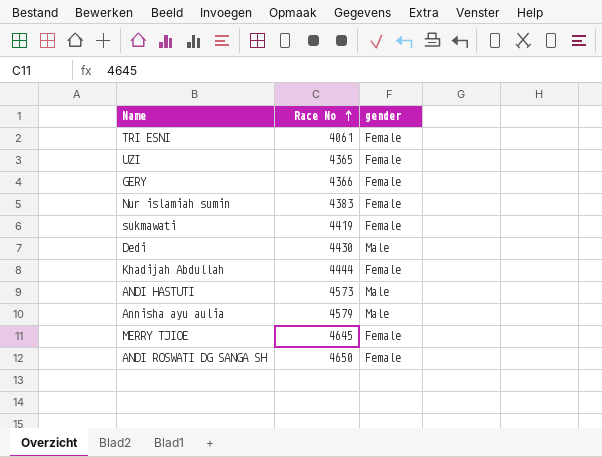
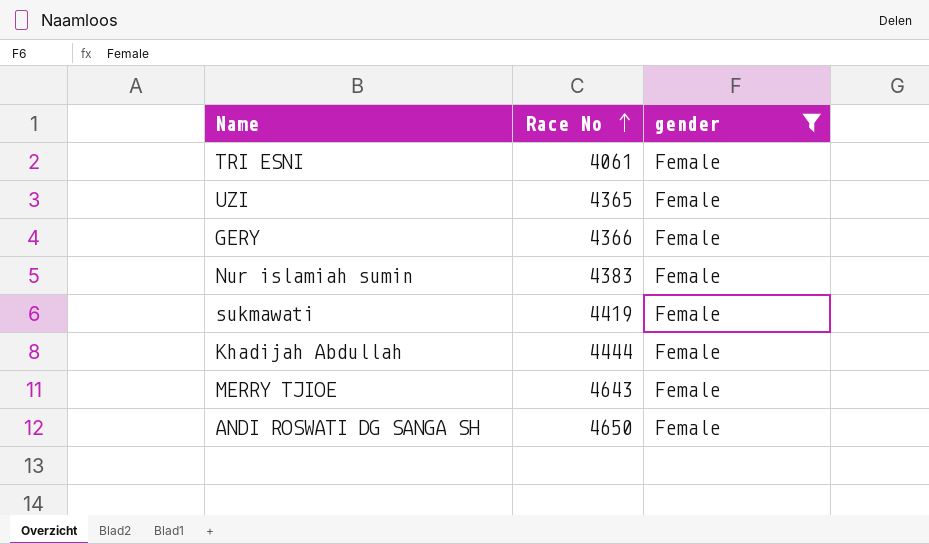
filter: none -> gender = Female
MERRY TJIOE | Race No: 4645 -> 4643

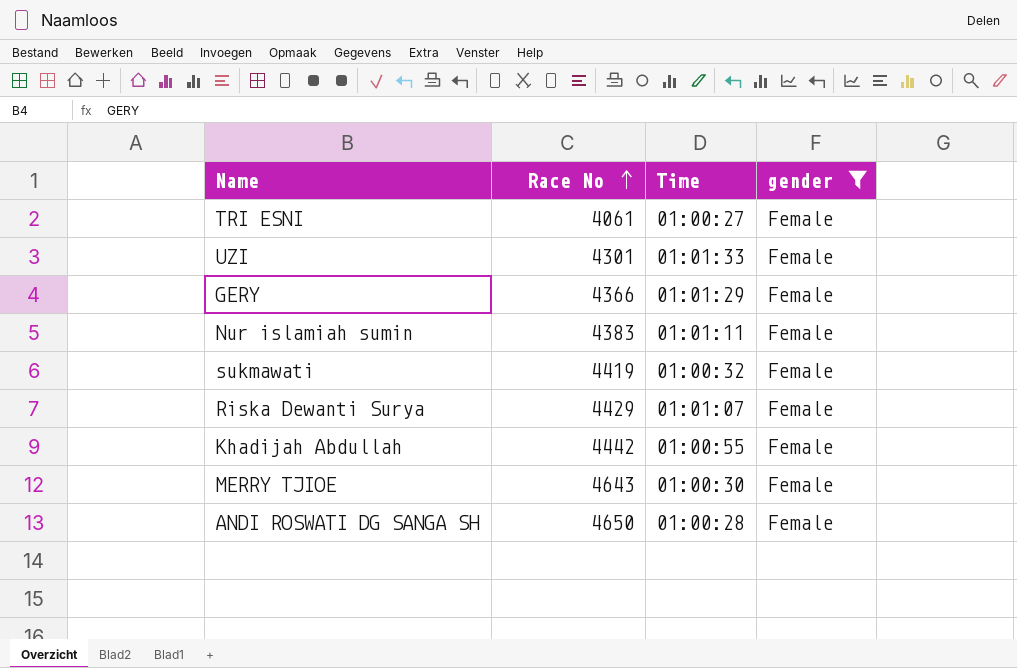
column Time | position: none -> 3
UZI | Race No: 4365 -> 4301
row Riska Dewanti Surya: none -> 4429 | 01:01:07 | Female
Khadijah Abdullah | Race No: 4444 -> 4442

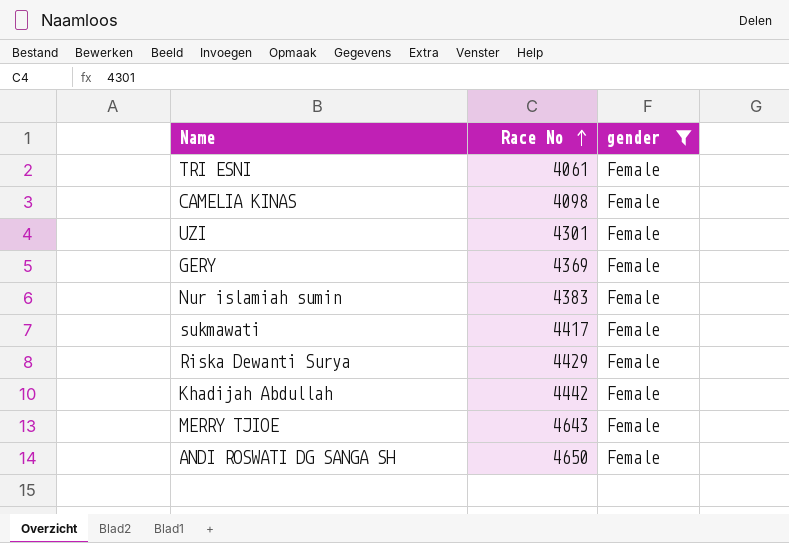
column Time | position: 3 -> none
row CAMELIA KINAS: none -> 4098 | Female
GERY | Race No: 4366 -> 4369
sukmawati | Race No: 4419 -> 4417

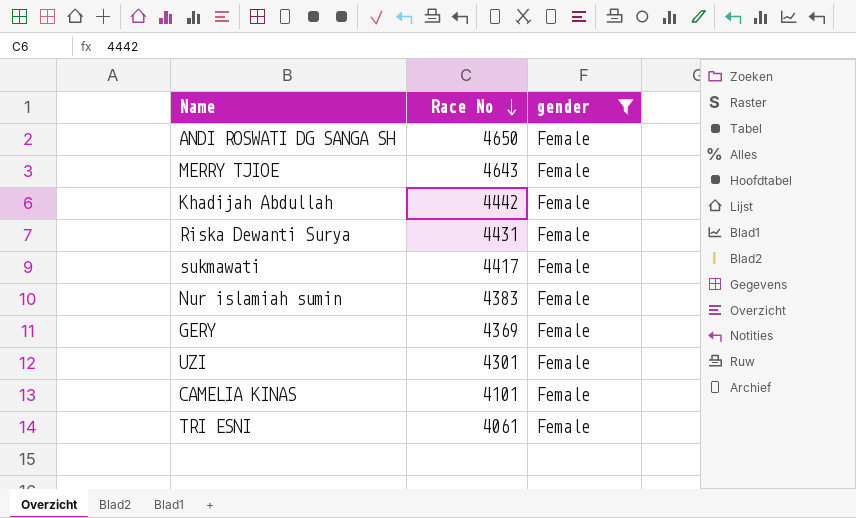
row order: Race No ascending -> Race No descending
Riska Dewanti Surya | Race No: 4429 -> 4431
CAMELIA KINAS | Race No: 4098 -> 4101

